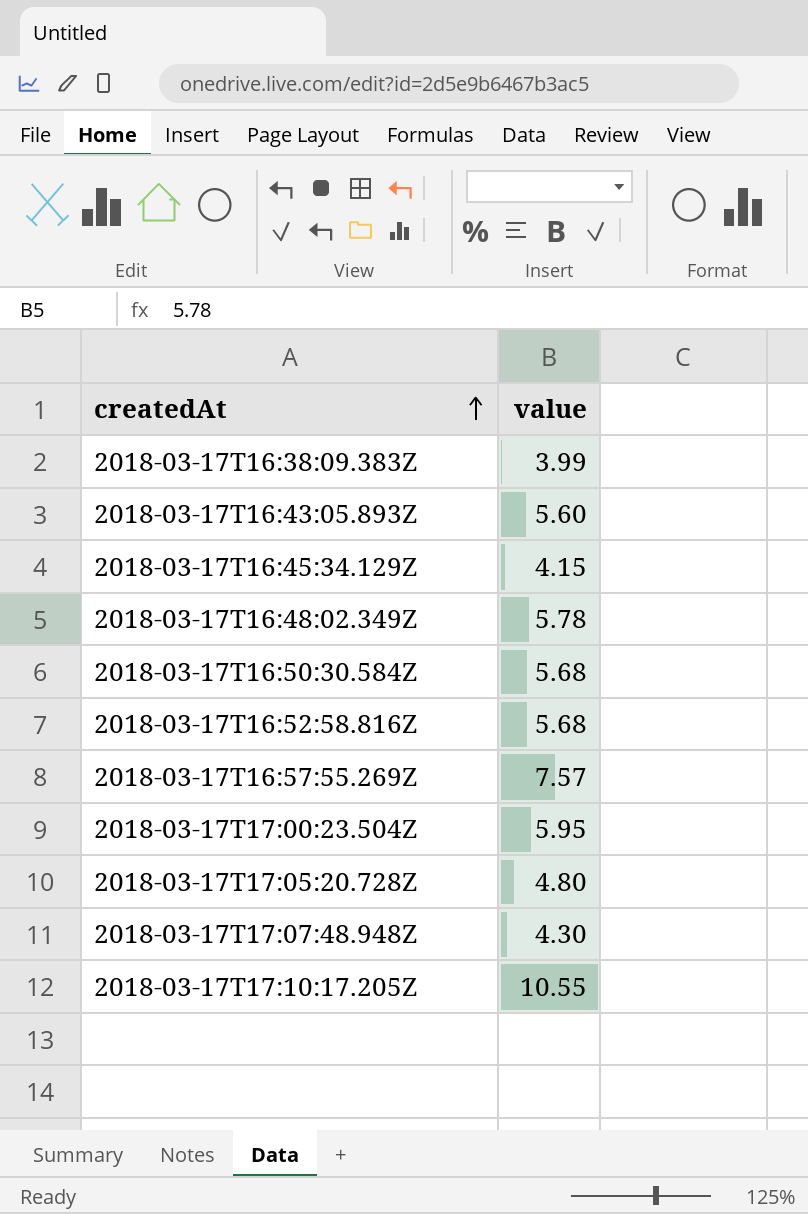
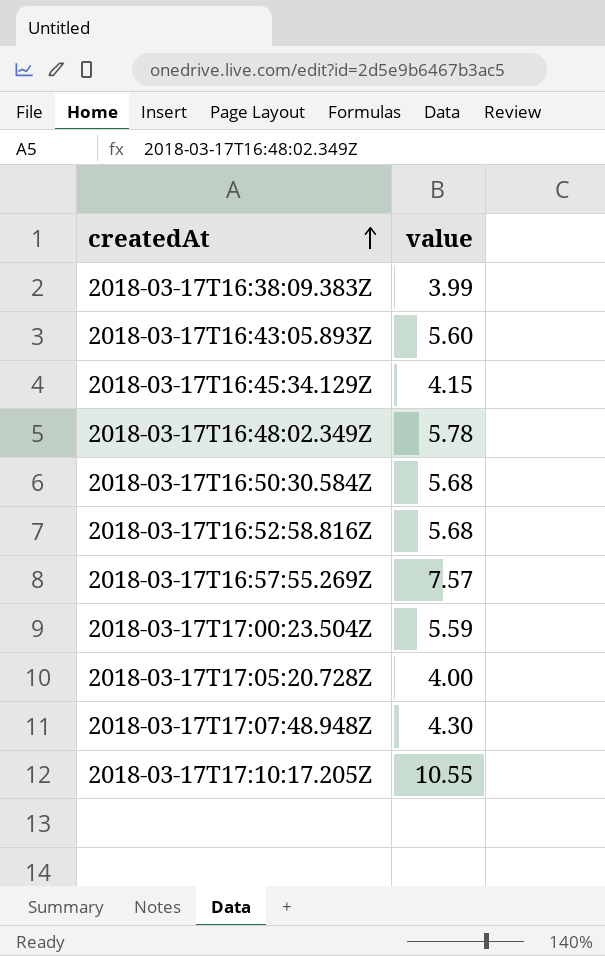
2018-03-17T17:00:23.504Z | value: 5.95 -> 5.59
2018-03-17T17:05:20.728Z | value: 4.80 -> 4.00

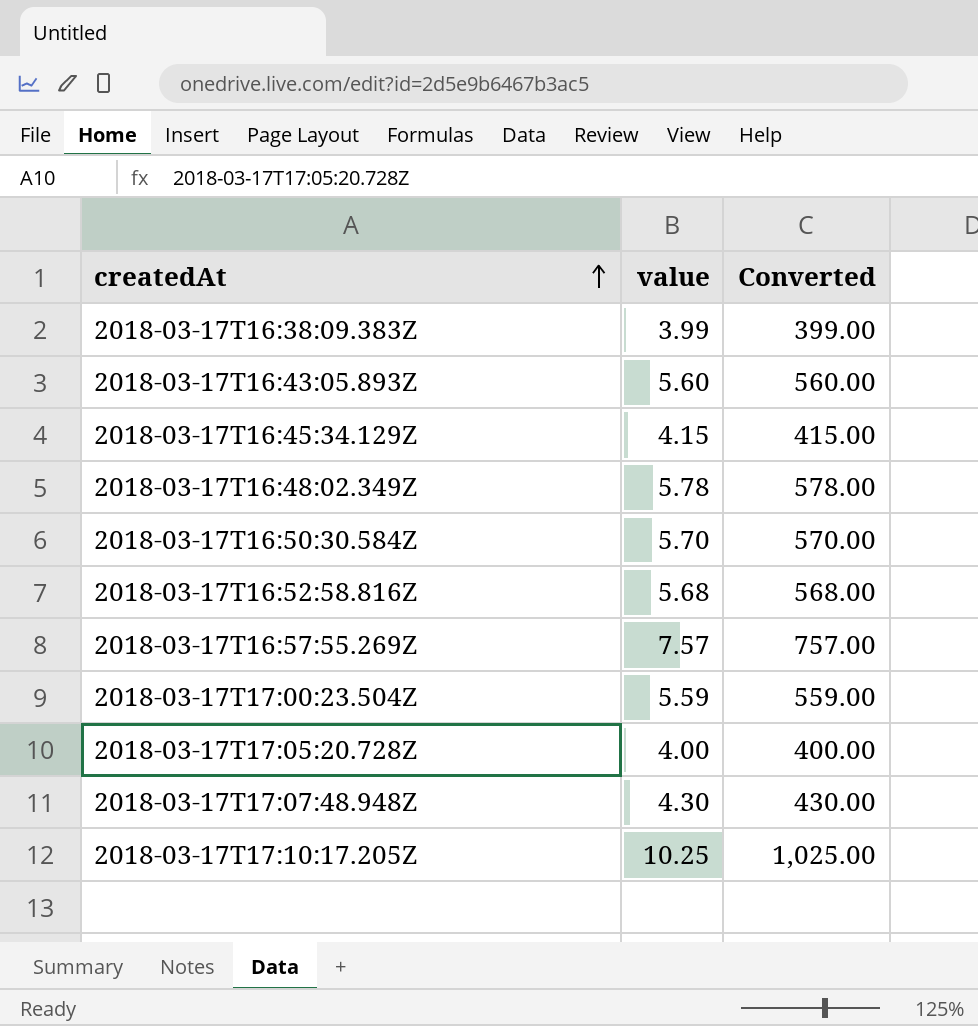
column Converted | formula: none -> [value] * 100
2018-03-17T16:50:30.584Z | value: 5.68 -> 5.70
2018-03-17T17:10:17.205Z | value: 10.55 -> 10.25

